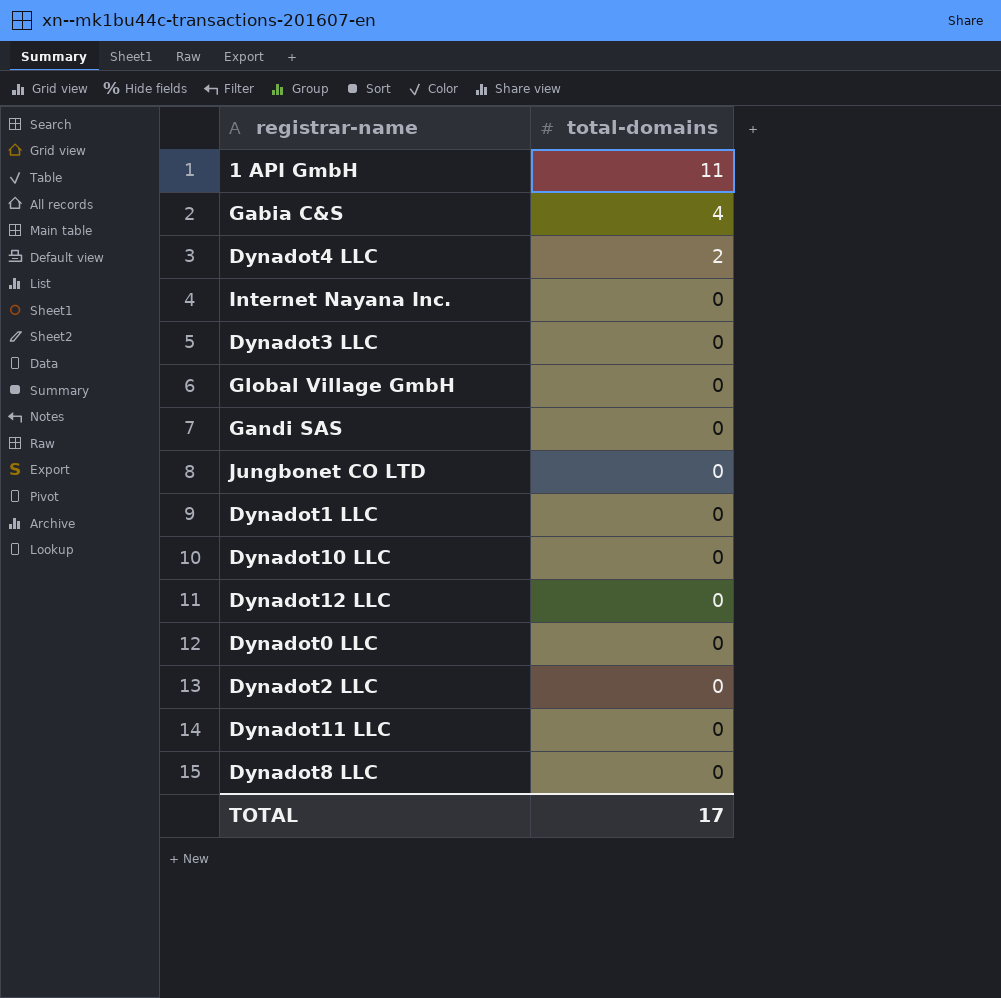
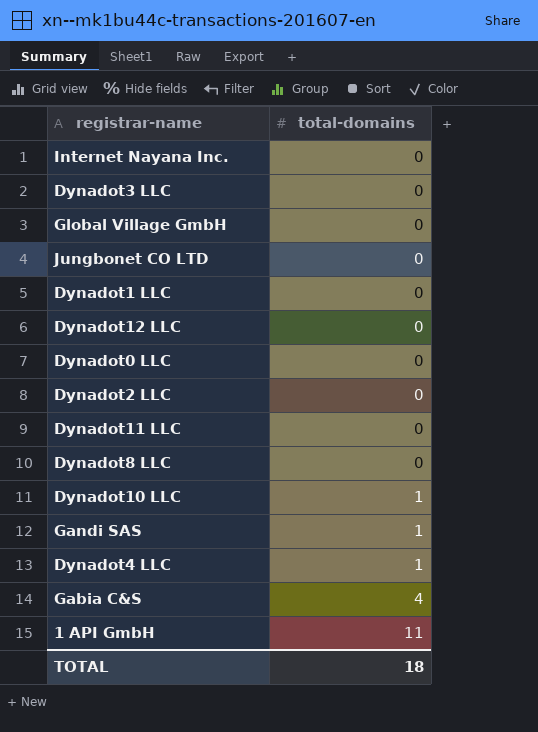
row order: total-domains descending -> total-domains ascending
Dynadot10 LLC | total-domains: 0 -> 1
Gandi SAS | total-domains: 0 -> 1
Dynadot4 LLC | total-domains: 2 -> 1
TOTAL | total-domains: 17 -> 18

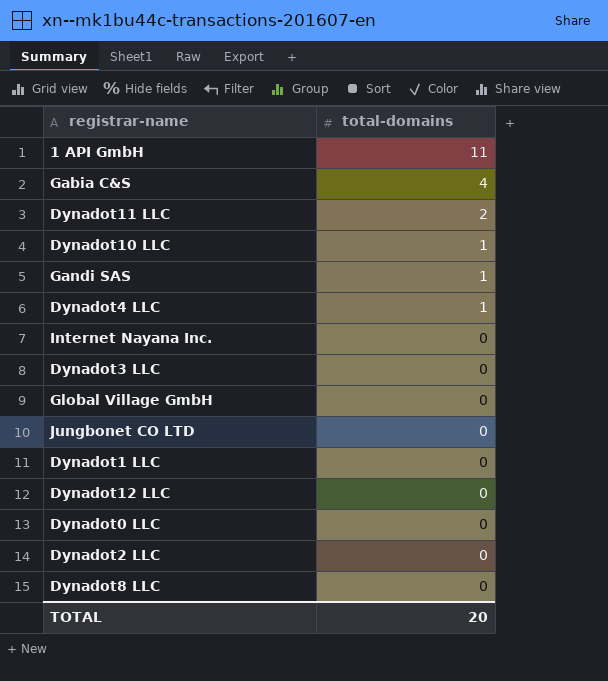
row order: total-domains ascending -> total-domains descending
Dynadot11 LLC | total-domains: 0 -> 2
TOTAL | total-domains: 18 -> 20

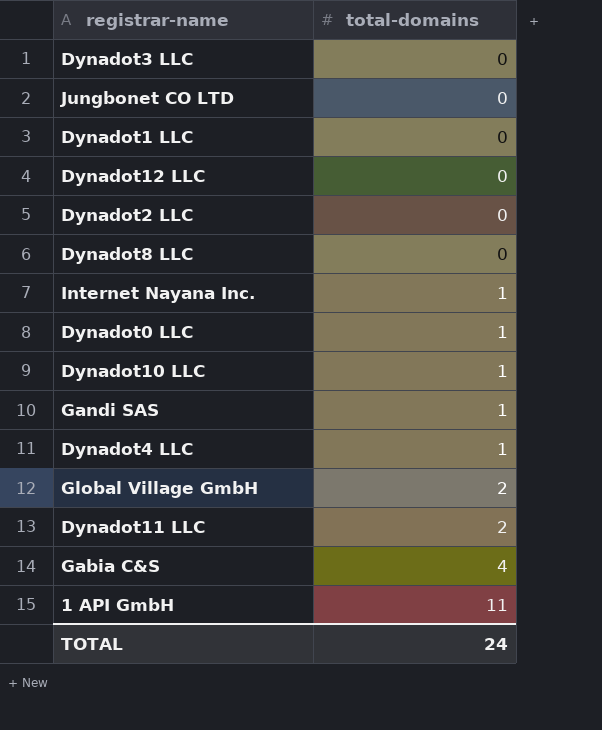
row order: total-domains descending -> total-domains ascending
Internet Nayana Inc. | total-domains: 0 -> 1
Dynadot0 LLC | total-domains: 0 -> 1
Global Village GmbH | total-domains: 0 -> 2
TOTAL | total-domains: 20 -> 24

